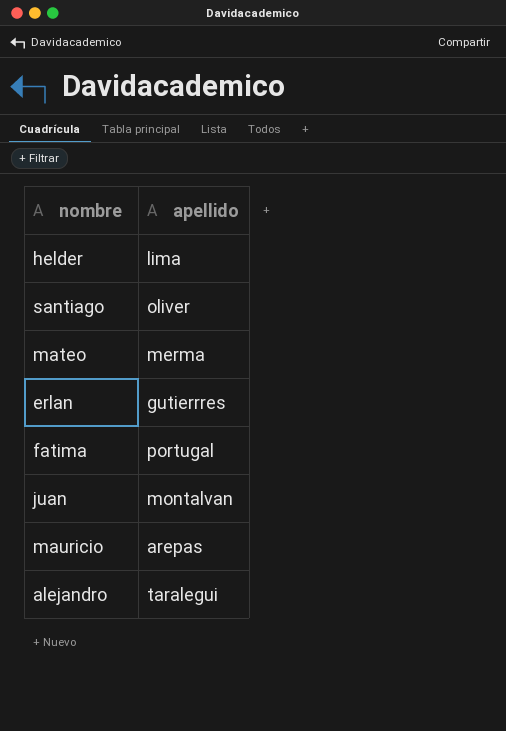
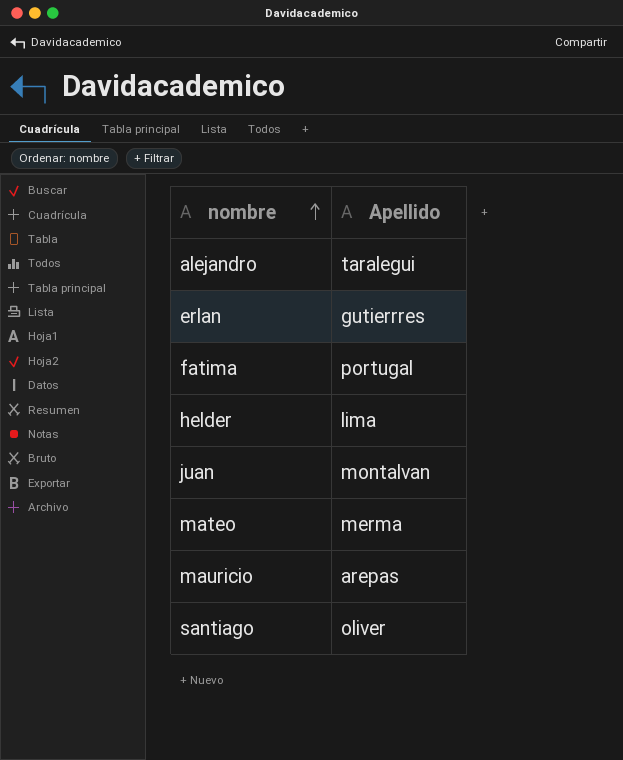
row order: none -> nombre ascending
column name: apellido -> Apellido

